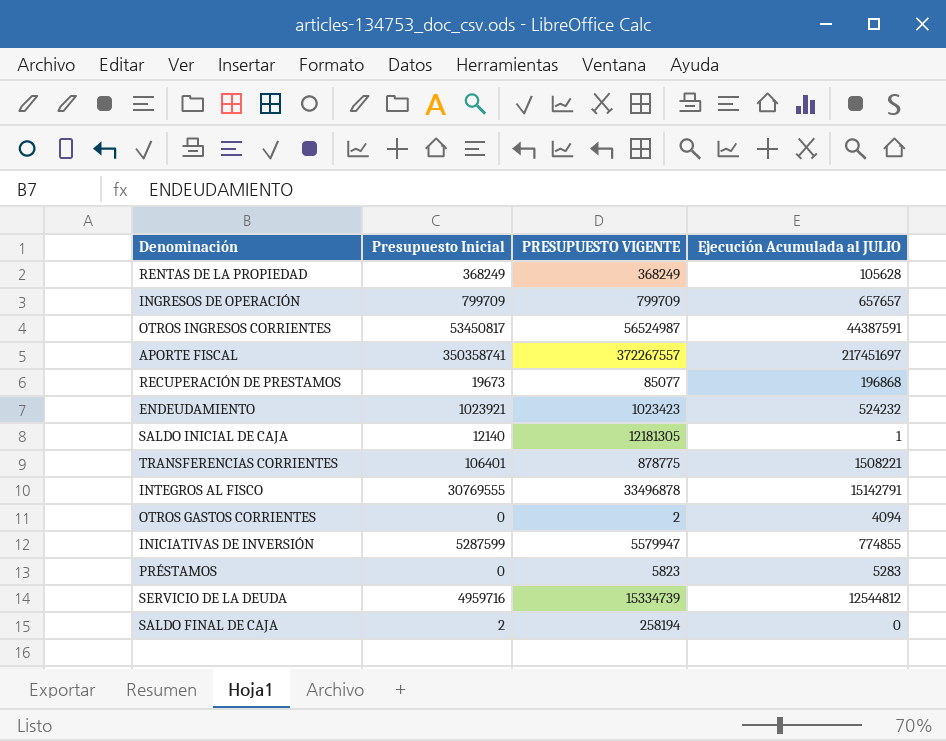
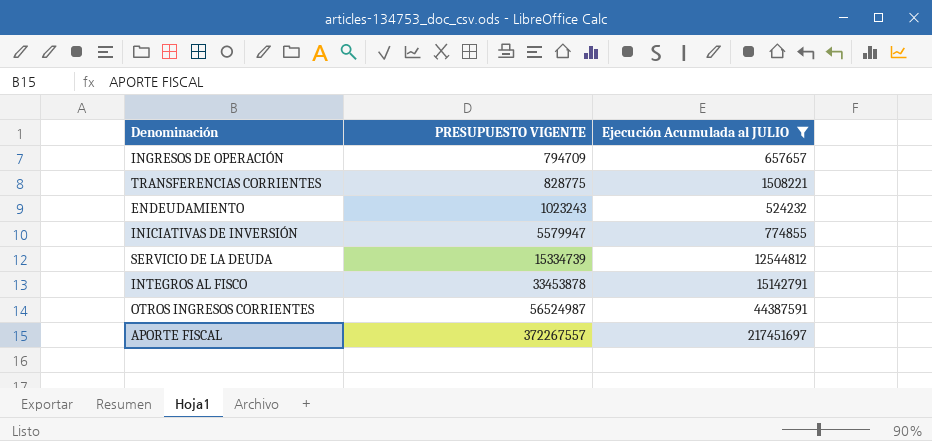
filter: none -> Ejecución Acumulada al JULIO >= 524232
row order: none -> PRESUPUESTO VIGENTE ascending
column Presupuesto Inicial | position: 2 -> none
INGRESOS DE OPERACIÓN | PRESUPUESTO VIGENTE: 799709 -> 794709
TRANSFERENCIAS CORRIENTES | PRESUPUESTO VIGENTE: 878775 -> 828775
ENDEUDAMIENTO | PRESUPUESTO VIGENTE: 1023423 -> 1023243
INTEGROS AL FISCO | PRESUPUESTO VIGENTE: 33496878 -> 33453878

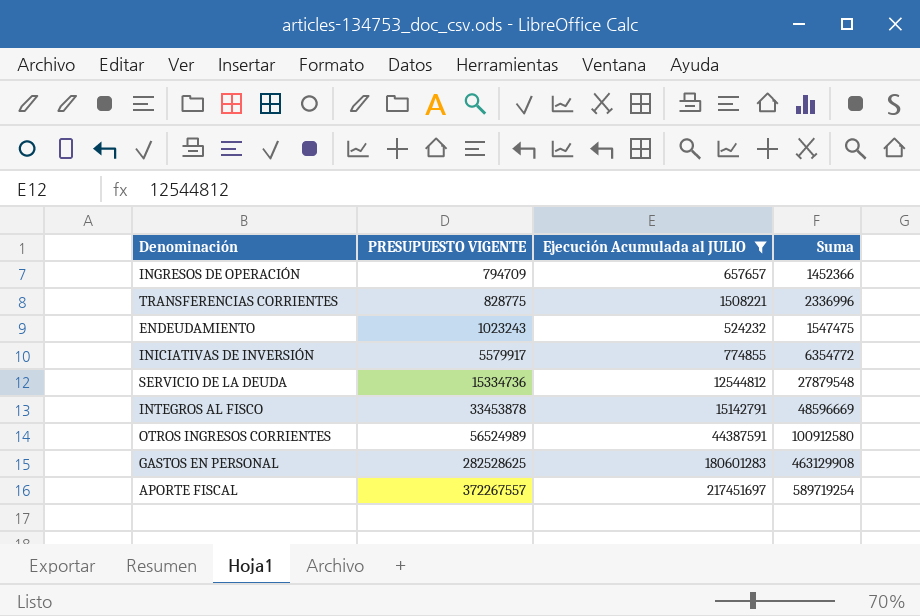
column Suma | formula: none -> [PRESUPUESTO VIGENTE] + [Ejecución Acumulada al JULIO]
INICIATIVAS DE INVERSIÓN | PRESUPUESTO VIGENTE: 5579947 -> 5579917
SERVICIO DE LA DEUDA | PRESUPUESTO VIGENTE: 15334739 -> 15334736
OTROS INGRESOS CORRIENTES | PRESUPUESTO VIGENTE: 56524987 -> 56524989
row GASTOS EN PERSONAL: none -> 282528625 | 180601283 | 463129908

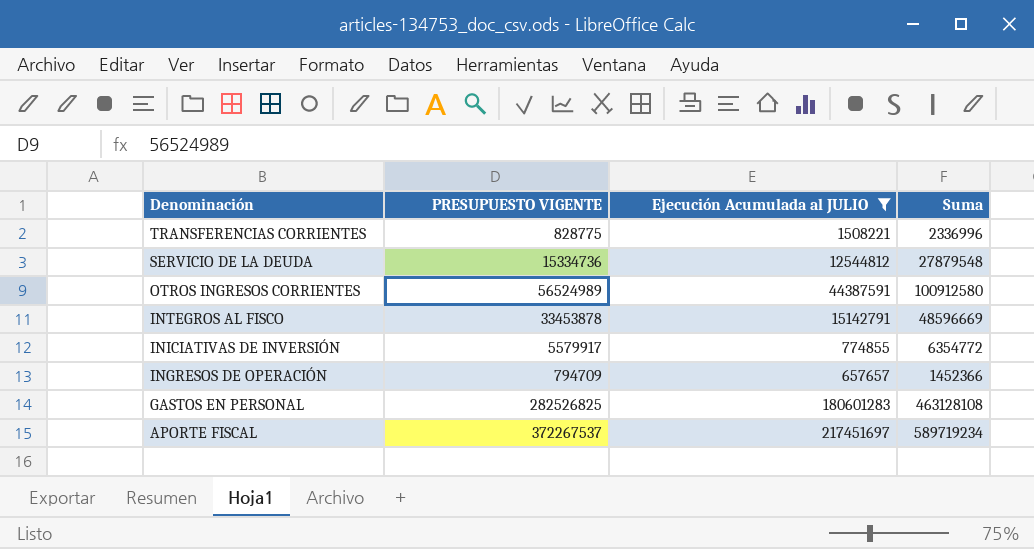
row order: PRESUPUESTO VIGENTE ascending -> Denominación descending
row ENDEUDAMIENTO: 1023243 | 524232 | 1547475 -> none
GASTOS EN PERSONAL | PRESUPUESTO VIGENTE: 282528625 -> 282526825
GASTOS EN PERSONAL | Suma: 463129908 -> 463128108
APORTE FISCAL | PRESUPUESTO VIGENTE: 372267557 -> 372267537
APORTE FISCAL | Suma: 589719254 -> 589719234

